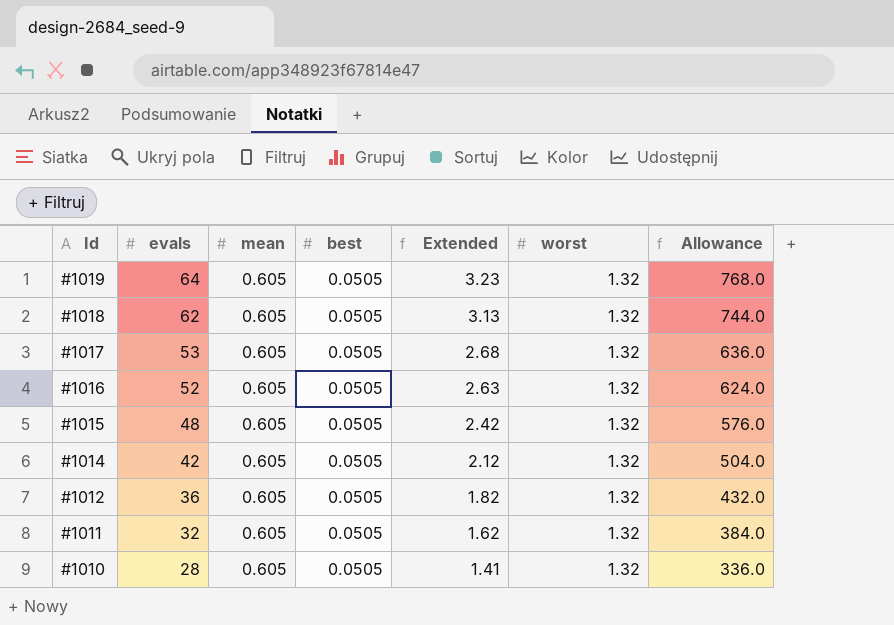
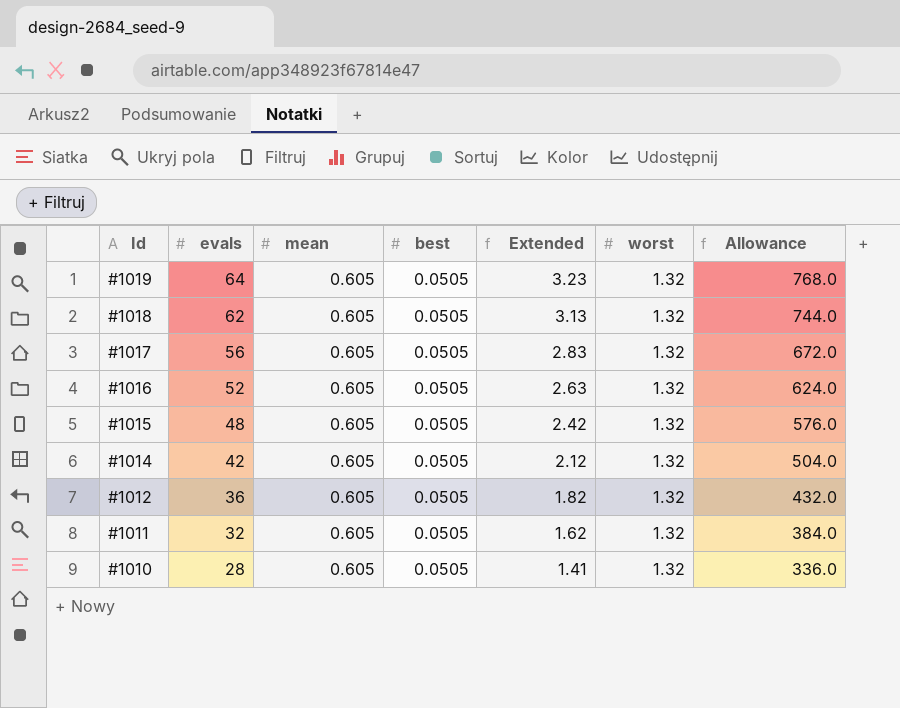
#1017 | evals: 53 -> 56
#1017 | Extended: 2.68 -> 2.83
#1017 | Allowance: 636.0 -> 672.0

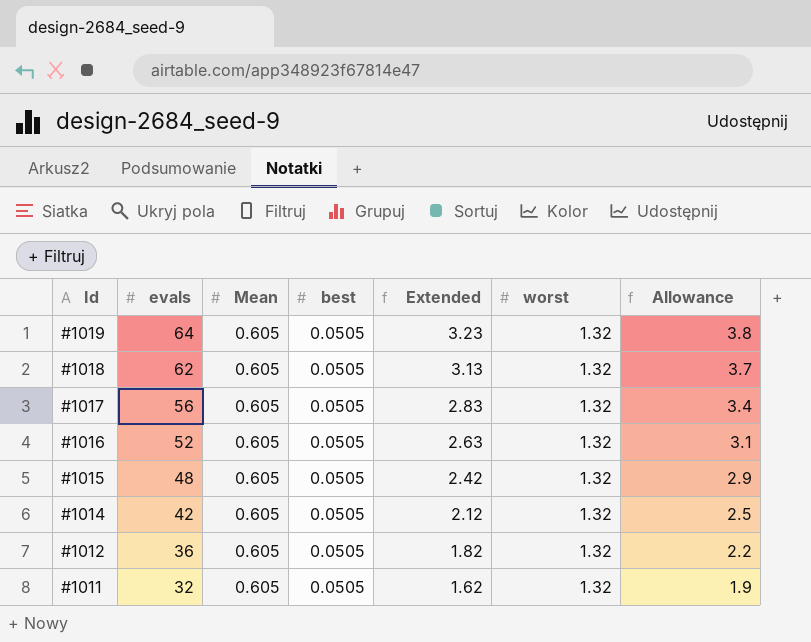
column name: mean -> Mean
column Allowance | formula: [evals] * 12 -> [evals] * 0.06
row #1010: 28 | 0.605 | 0.0505 | 1.41 | 1.32 | 336.0 -> none

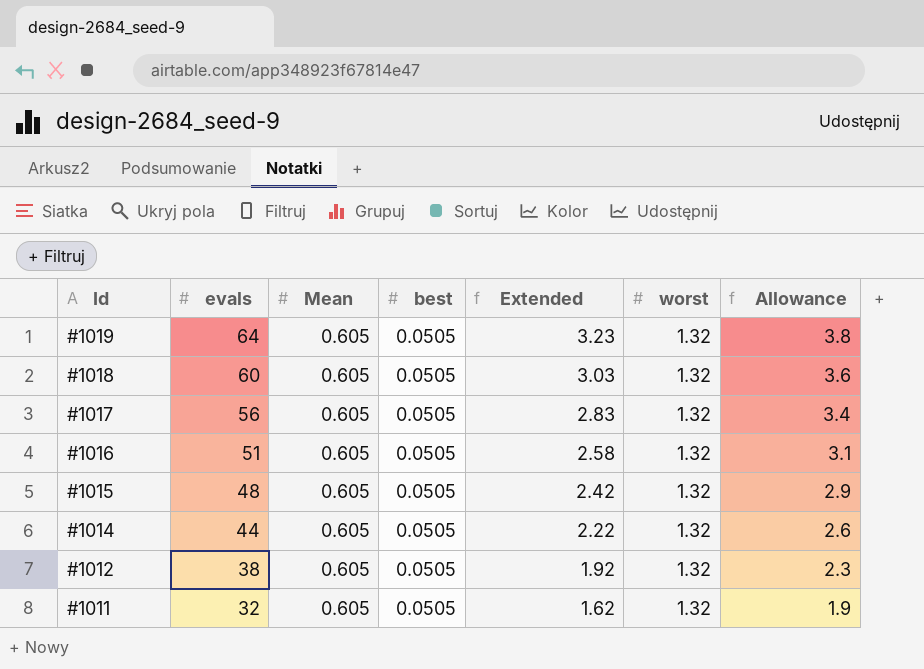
#1018 | evals: 62 -> 60
#1018 | Extended: 3.13 -> 3.03
#1018 | Allowance: 3.7 -> 3.6
#1016 | evals: 52 -> 51
#1016 | Extended: 2.63 -> 2.58
#1014 | evals: 42 -> 44
#1014 | Extended: 2.12 -> 2.22
#1014 | Allowance: 2.5 -> 2.6
#1012 | evals: 36 -> 38
#1012 | Extended: 1.82 -> 1.92
#1012 | Allowance: 2.2 -> 2.3

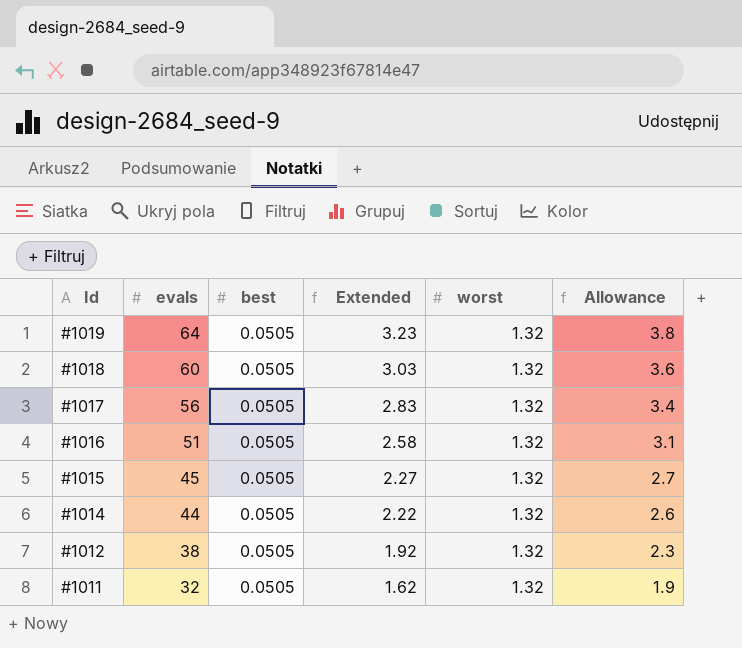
column Mean | position: 3 -> none
#1015 | evals: 48 -> 45
#1015 | Extended: 2.42 -> 2.27
#1015 | Allowance: 2.9 -> 2.7

